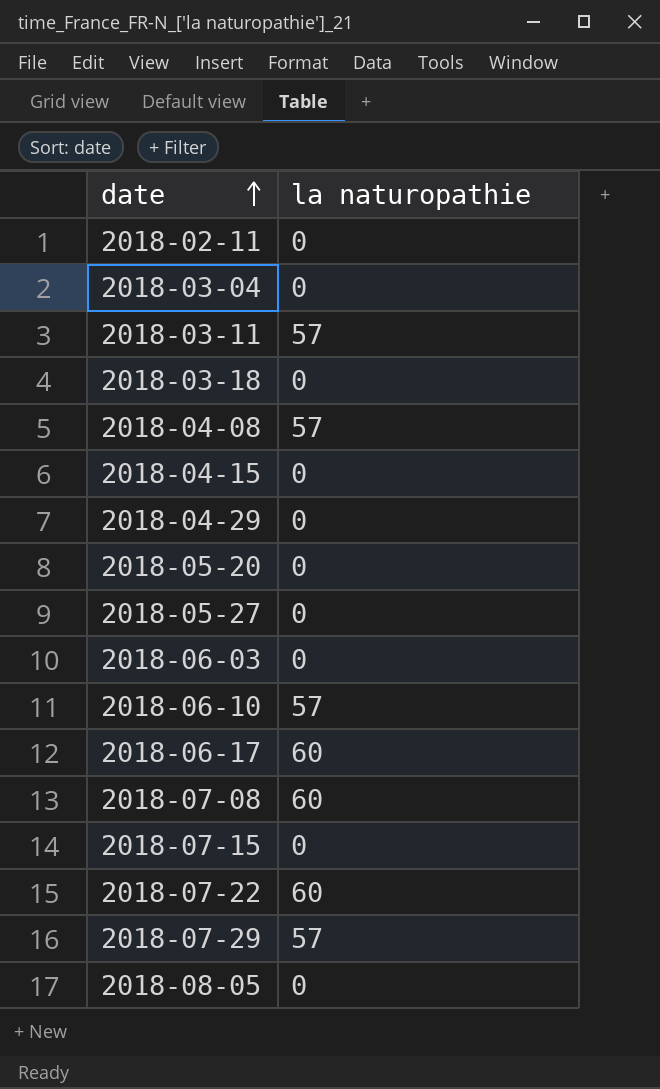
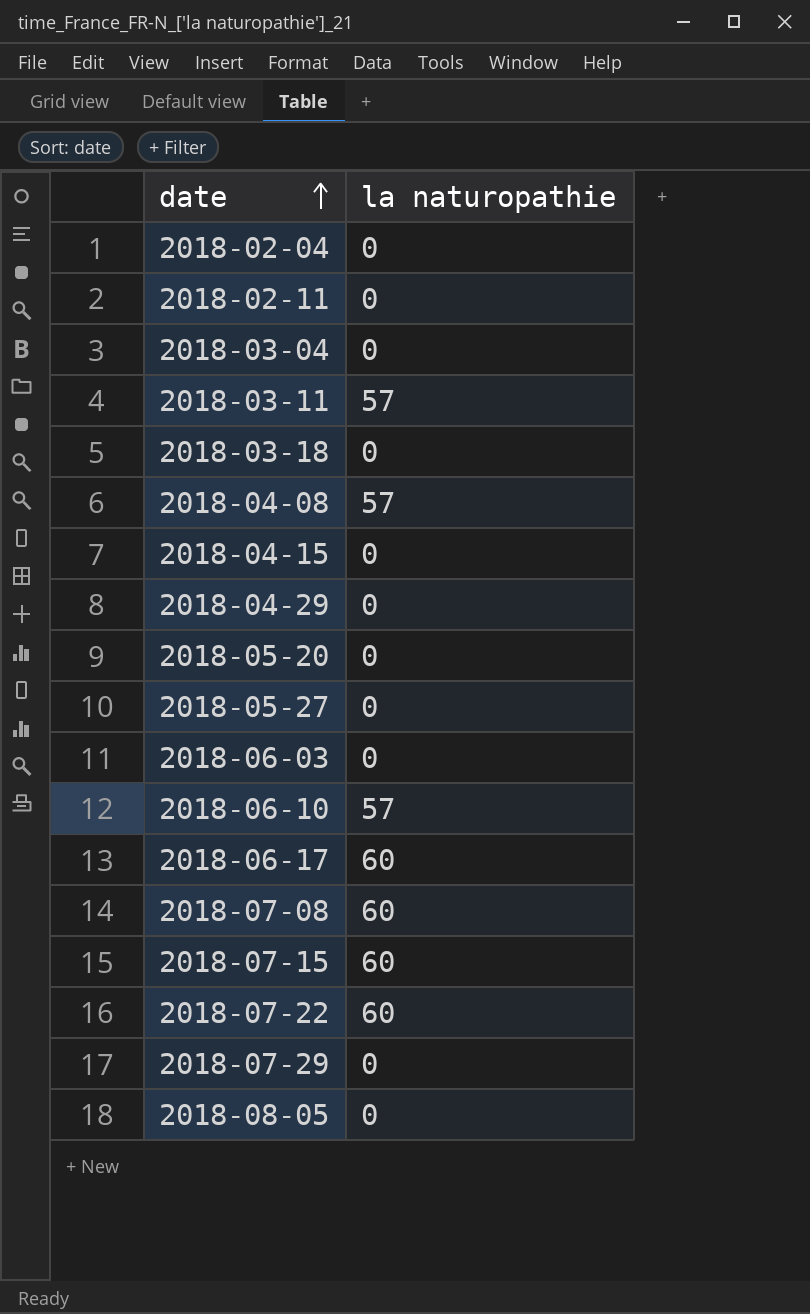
row 2018-02-04: none -> 0
2018-07-15 | la naturopathie: 0 -> 60
2018-07-29 | la naturopathie: 57 -> 0

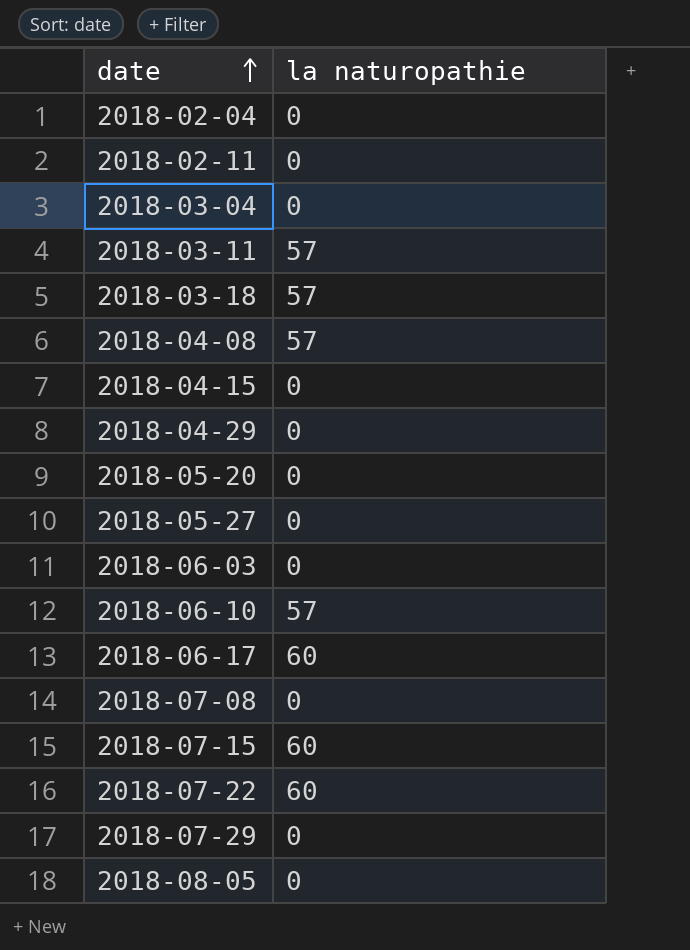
2018-03-18 | la naturopathie: 0 -> 57
2018-07-08 | la naturopathie: 60 -> 0

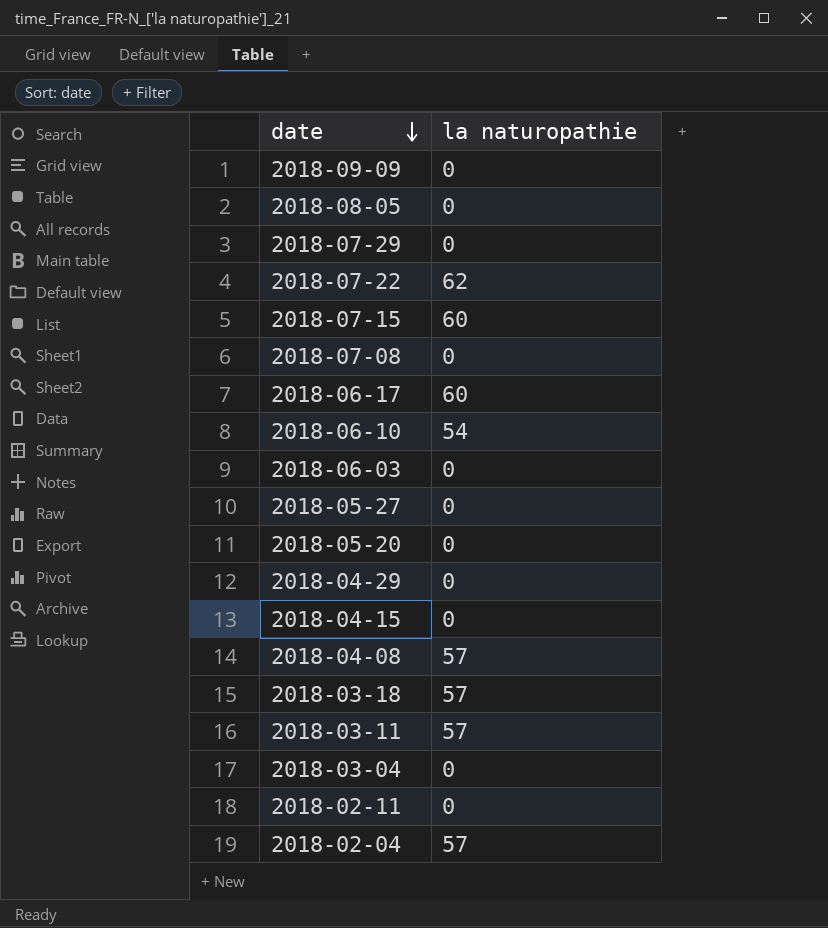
row order: date ascending -> date descending
row 2018-09-09: none -> 0
2018-07-22 | la naturopathie: 60 -> 62
2018-06-10 | la naturopathie: 57 -> 54
2018-02-04 | la naturopathie: 0 -> 57

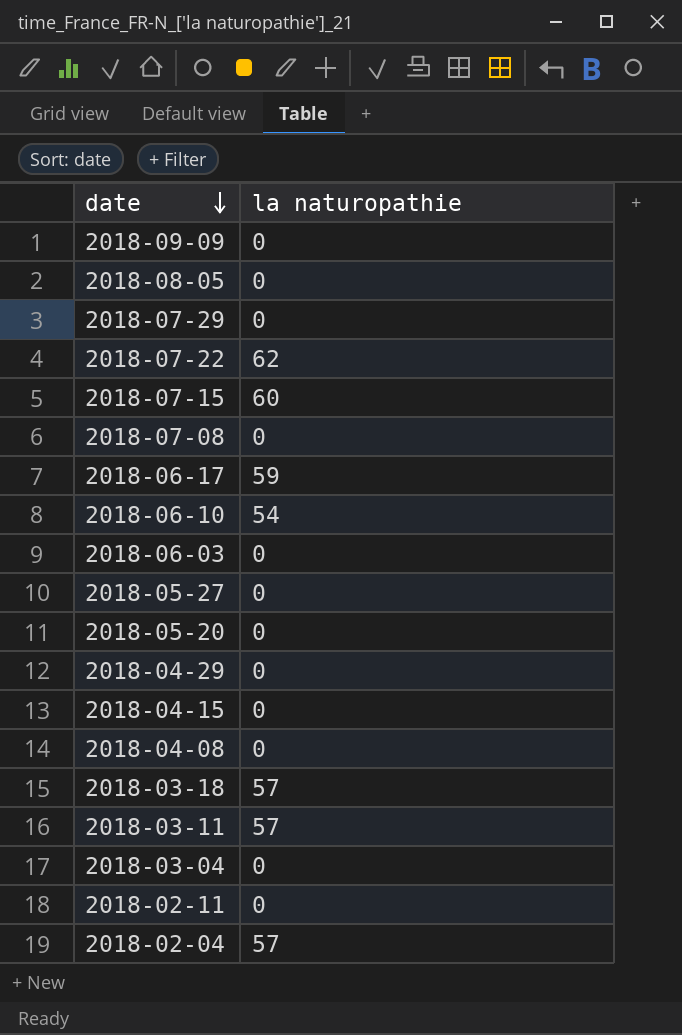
2018-06-17 | la naturopathie: 60 -> 59
2018-04-08 | la naturopathie: 57 -> 0

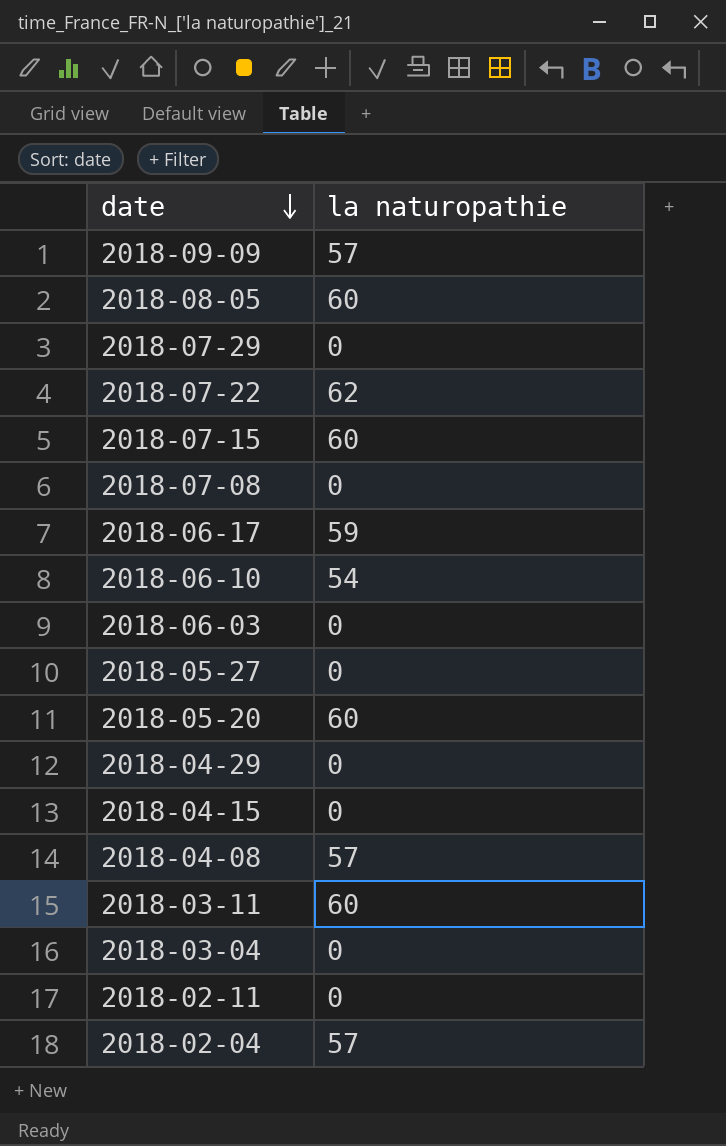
row 2018-03-18: 57 -> none
2018-09-09 | la naturopathie: 0 -> 57
2018-08-05 | la naturopathie: 0 -> 60
2018-05-20 | la naturopathie: 0 -> 60
2018-04-08 | la naturopathie: 0 -> 57
2018-03-11 | la naturopathie: 57 -> 60

